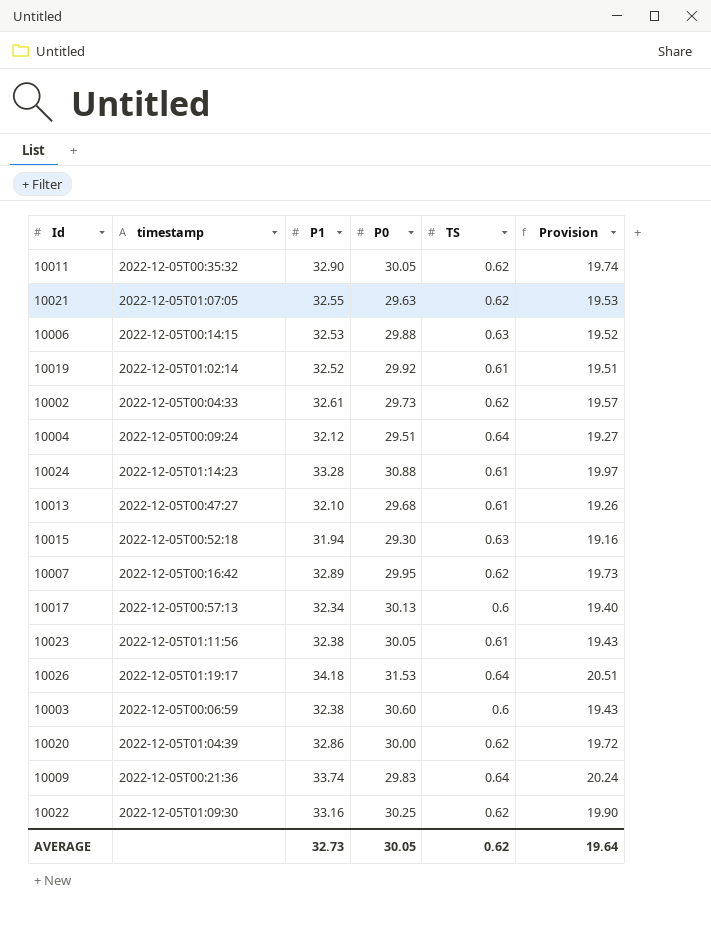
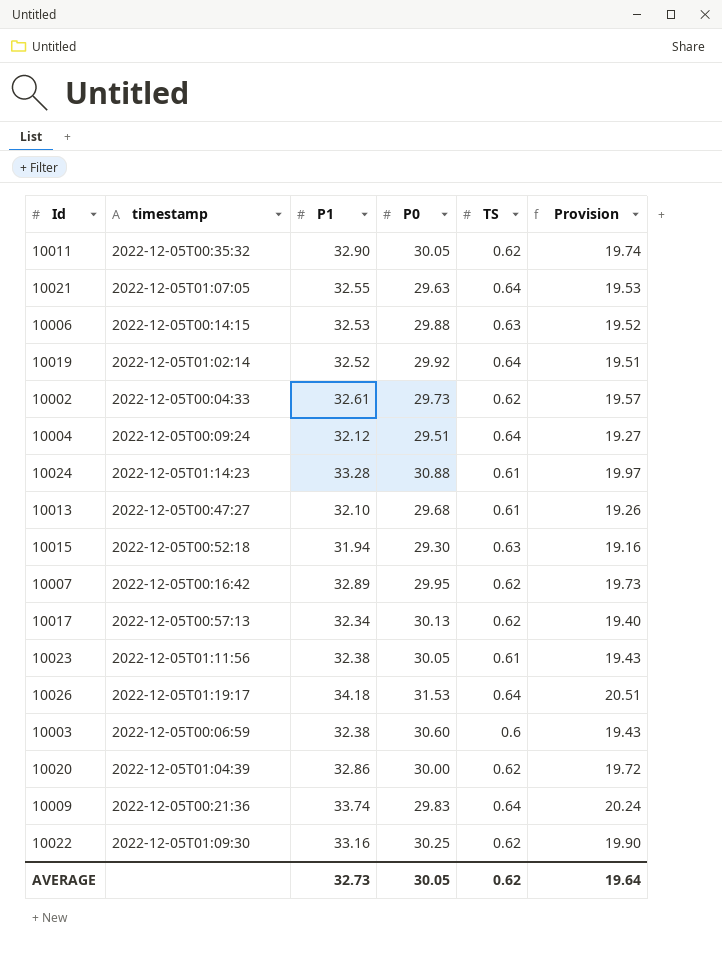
10021 | TS: 0.62 -> 0.64
10019 | TS: 0.61 -> 0.64
10017 | TS: 0.6 -> 0.62

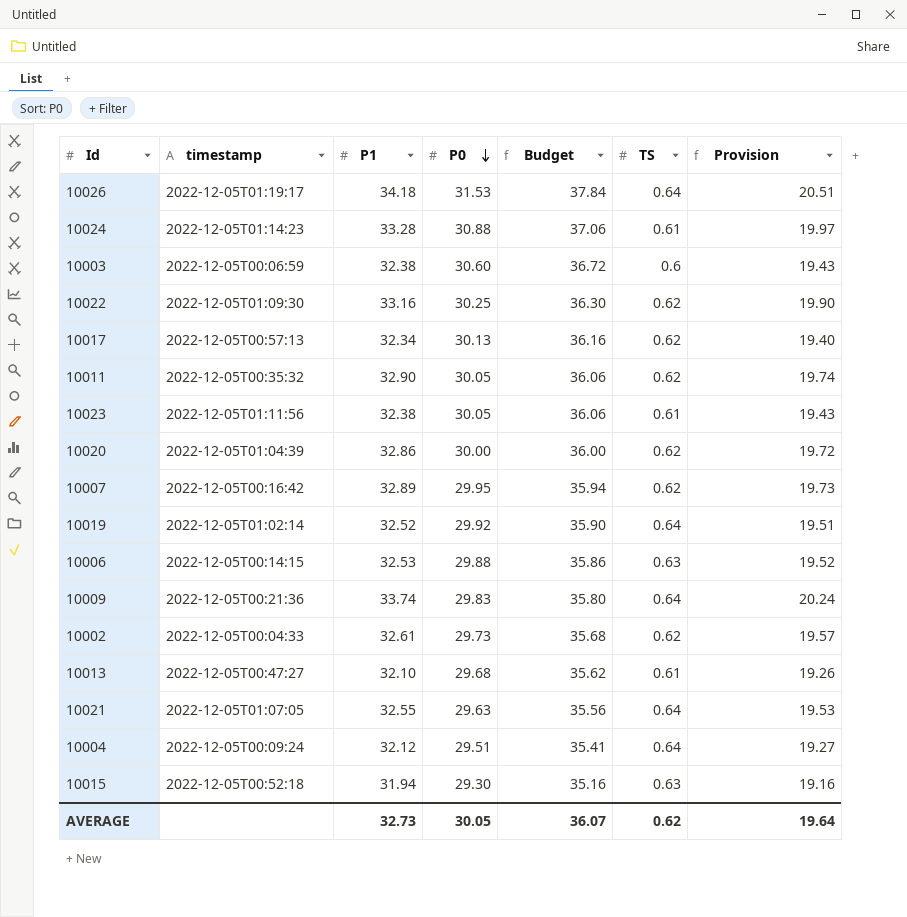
row order: none -> P0 descending
column Budget | formula: none -> [P0] * 1.2

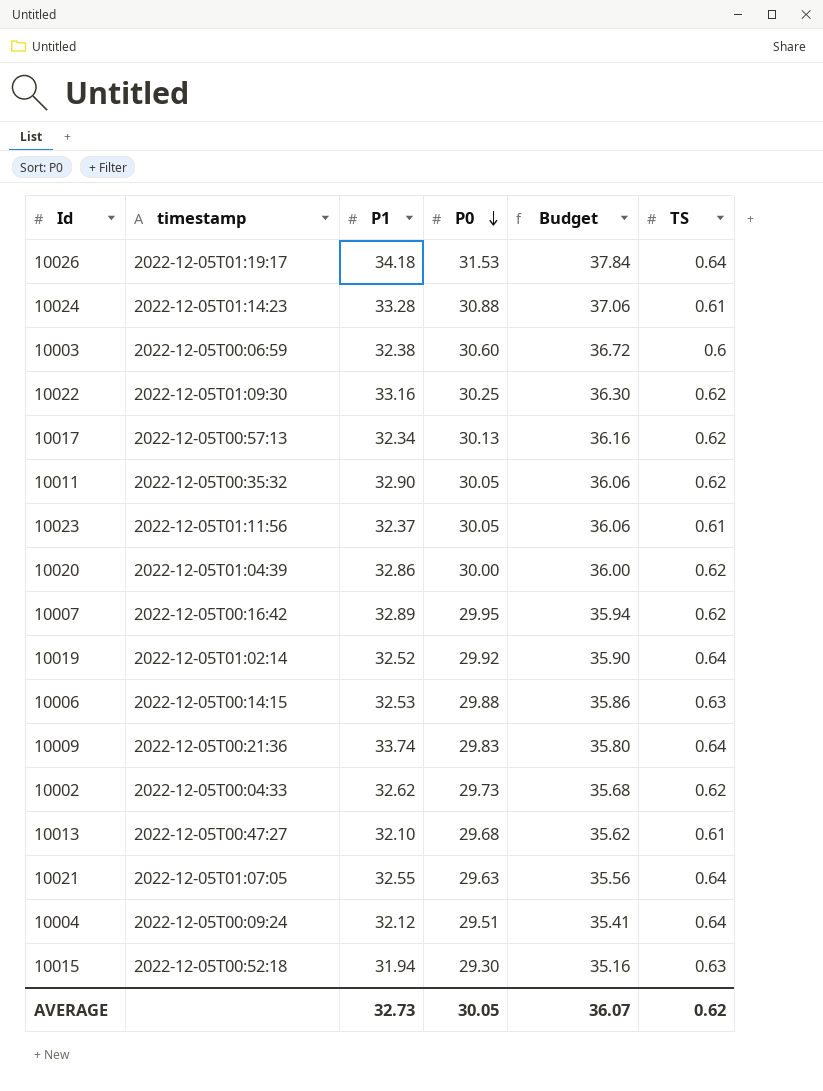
column Provision | formula: [P1] * 0.6 -> none
10023 | P1: 32.38 -> 32.37
10002 | P1: 32.61 -> 32.62

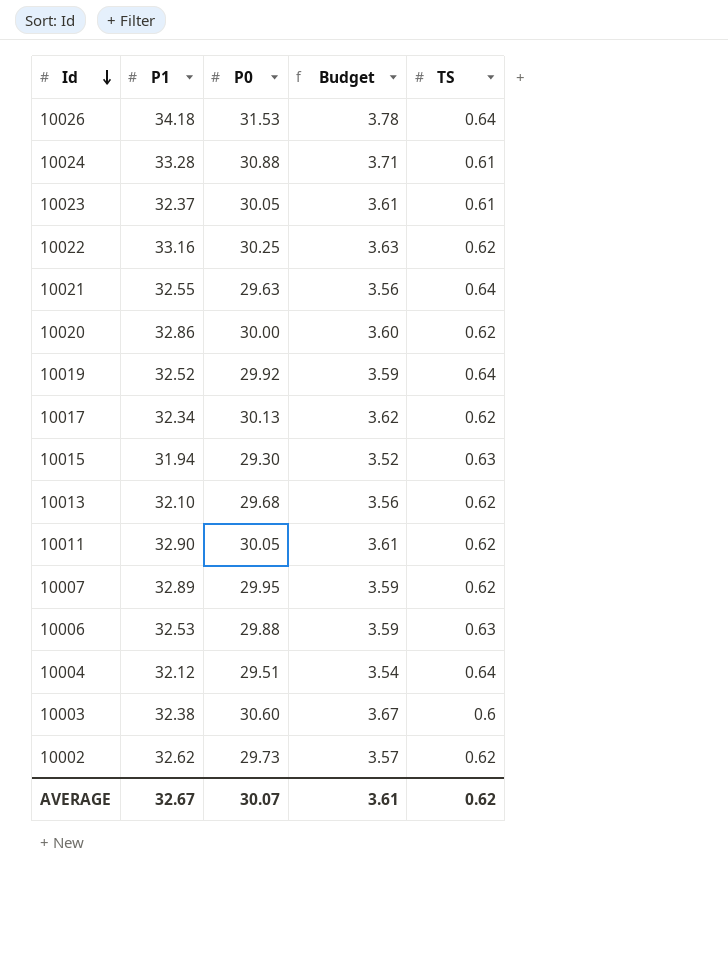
row order: P0 descending -> Id descending
column timestamp | position: 2 -> none
column Budget | formula: [P0] * 1.2 -> [P0] * 0.12
row 10009: 2022-12-05T00:21:36 | 33.74 | 29.83 | 35.80 | 0.64 -> none
10013 | TS: 0.61 -> 0.62
AVERAGE | P1: 32.73 -> 32.67
AVERAGE | P0: 30.05 -> 30.07
AVERAGE | Budget: 36.07 -> 3.61

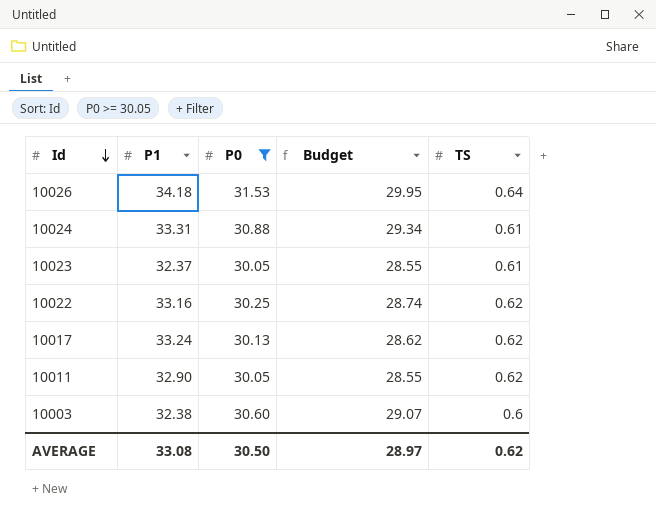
filter: none -> P0 >= 30.05
column Budget | formula: [P0] * 0.12 -> [P0] * 0.95
10024 | P1: 33.28 -> 33.31
10017 | P1: 32.34 -> 33.24
AVERAGE | P1: 32.67 -> 33.08
AVERAGE | P0: 30.07 -> 30.50
AVERAGE | Budget: 3.61 -> 28.97

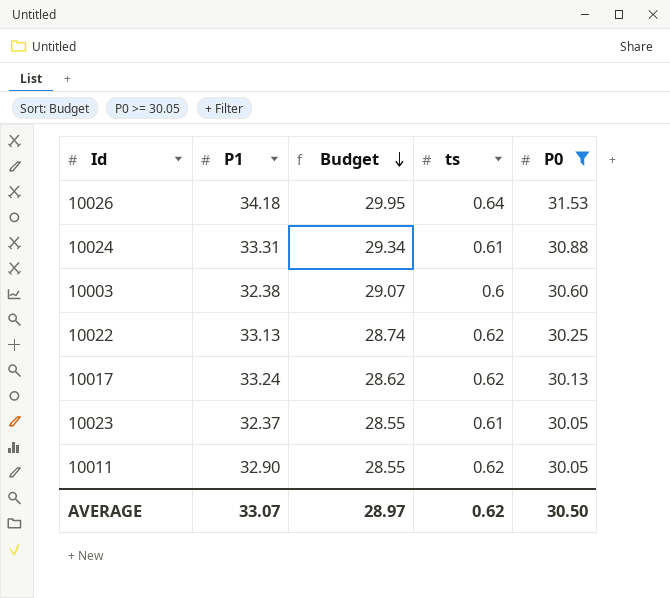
row order: Id descending -> Budget descending
column name: TS -> ts
column P0 | position: 3 -> 5
10022 | P1: 33.16 -> 33.13
AVERAGE | P1: 33.08 -> 33.07

